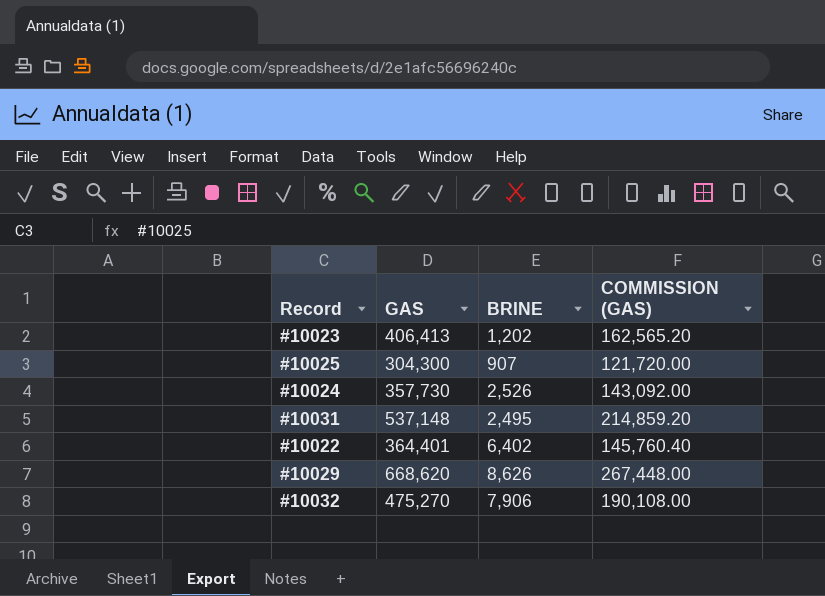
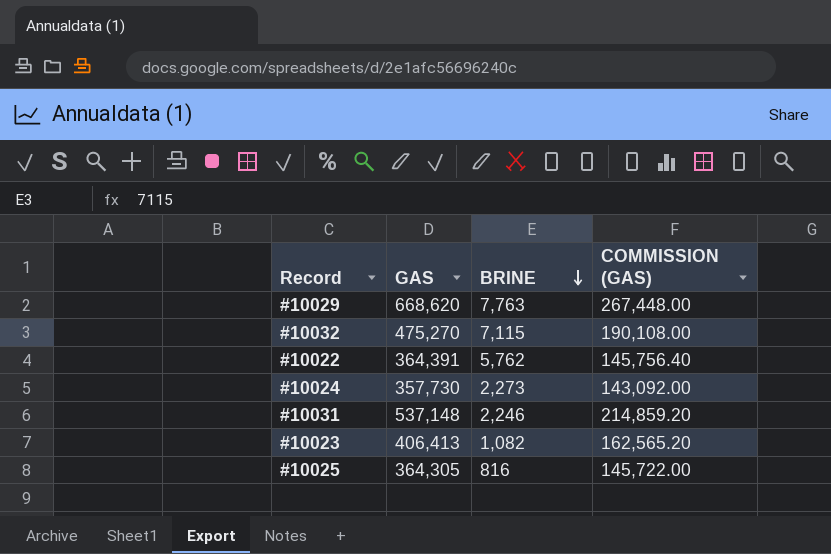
row order: none -> BRINE descending
#10029 | BRINE: 8,626 -> 7,763
#10032 | BRINE: 7,906 -> 7,115
#10022 | GAS: 364,401 -> 364,391
#10022 | BRINE: 6,402 -> 5,762
#10022 | COMMISSION (GAS): 145,760.40 -> 145,756.40
#10024 | BRINE: 2,526 -> 2,273
#10031 | BRINE: 2,495 -> 2,246
#10023 | BRINE: 1,202 -> 1,082
#10025 | GAS: 304,300 -> 364,305
#10025 | BRINE: 907 -> 816
#10025 | COMMISSION (GAS): 121,720.00 -> 145,722.00

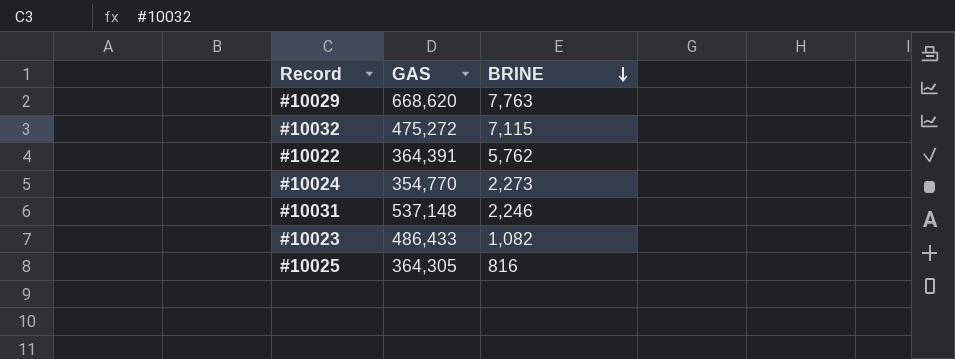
column COMMISSION (GAS) | formula: [GAS] * 0.4 -> none
#10032 | GAS: 475,270 -> 475,272
#10024 | GAS: 357,730 -> 354,770
#10023 | GAS: 406,413 -> 486,433

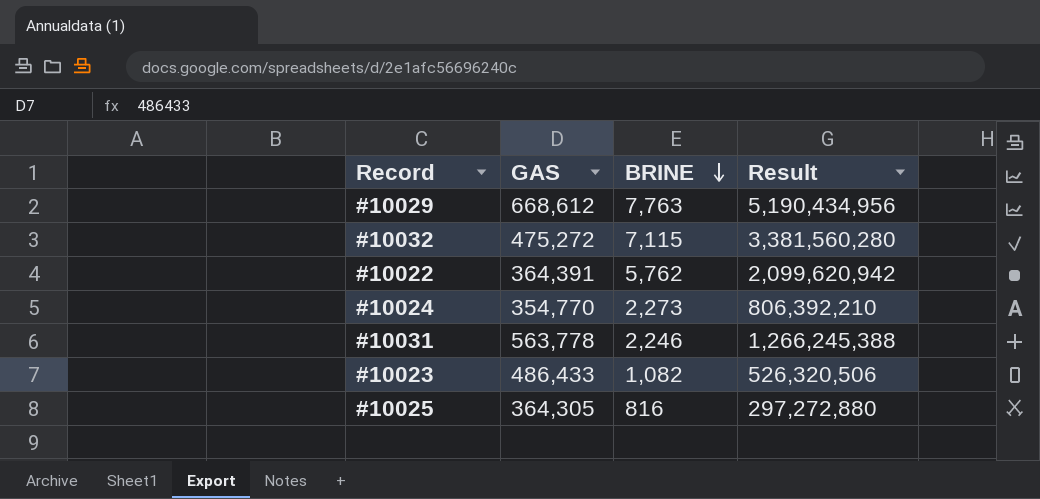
column Result | formula: none -> [GAS] * [BRINE]
#10029 | GAS: 668,620 -> 668,612
#10031 | GAS: 537,148 -> 563,778

